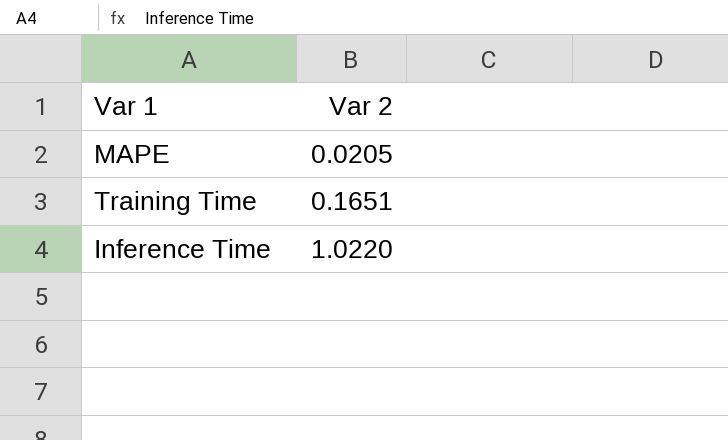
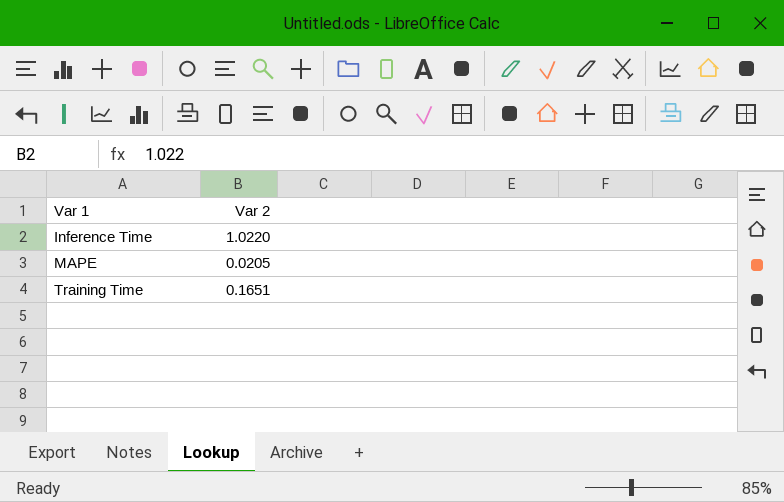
row order: Var 2 ascending -> Var 1 ascending

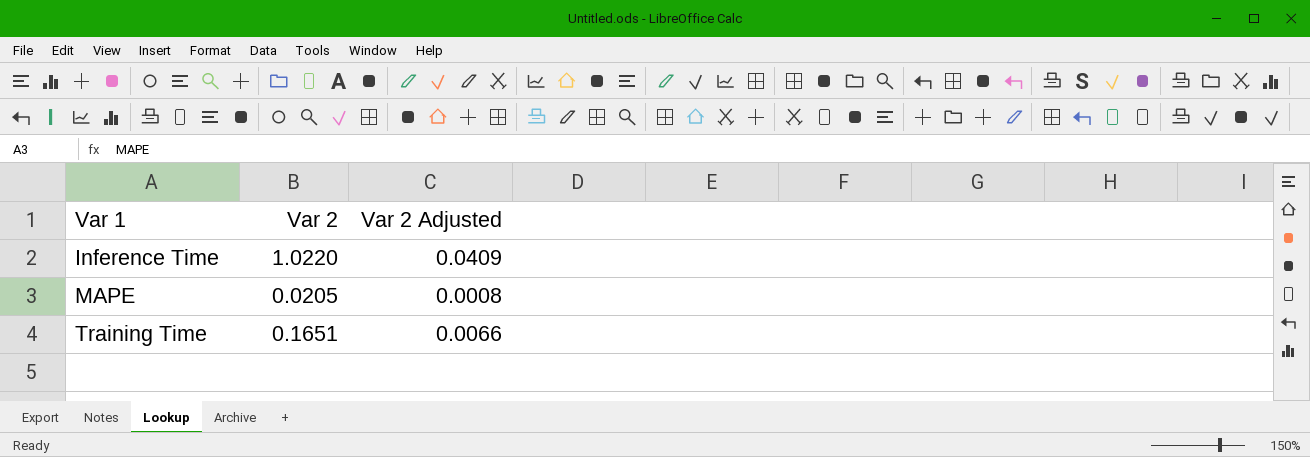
column Var 2 Adjusted | formula: none -> [Var 2] * 0.04

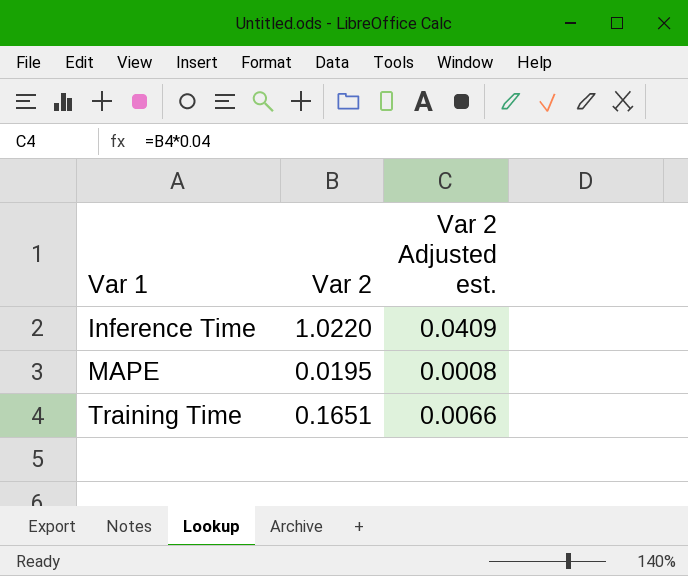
column name: Var 2 Adjusted -> Var 2 Adjusted est.
MAPE | Var 2: 0.0205 -> 0.0195

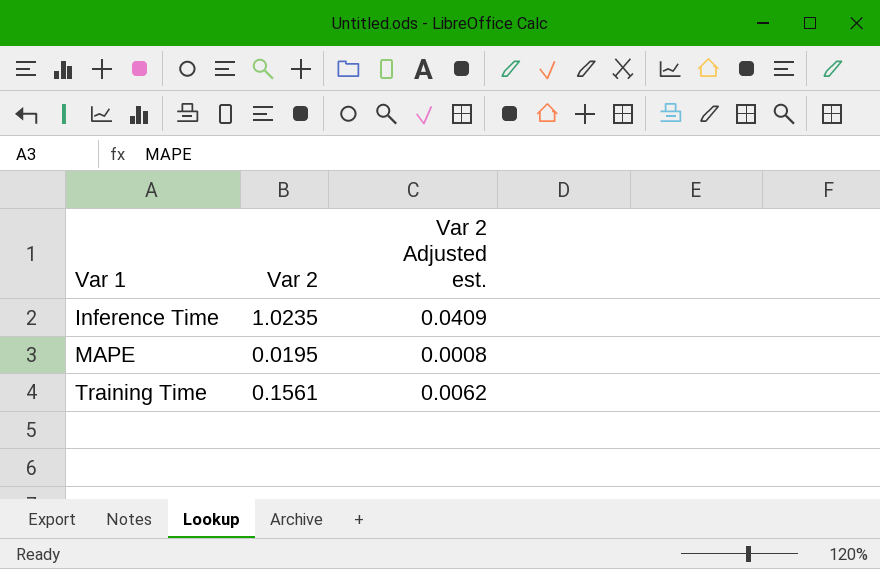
Inference Time | Var 2: 1.0220 -> 1.0235
Training Time | Var 2: 0.1651 -> 0.1561
Training Time | Var 2 Adjusted est.: 0.0066 -> 0.0062

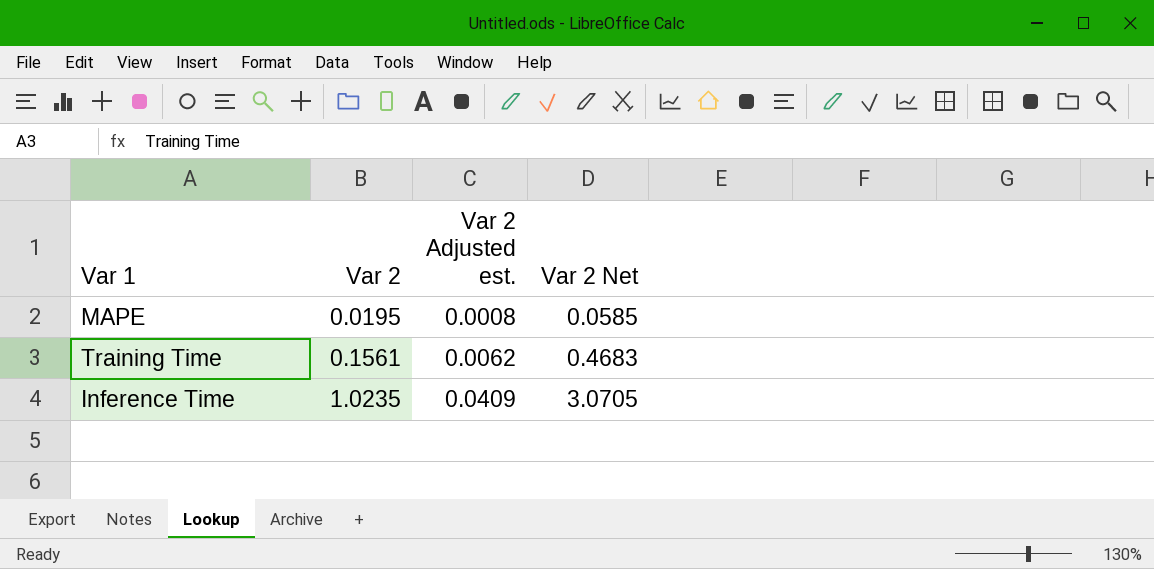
row order: Var 1 ascending -> Var 2 ascending
column Var 2 Net | formula: none -> [Var 2] * 3

